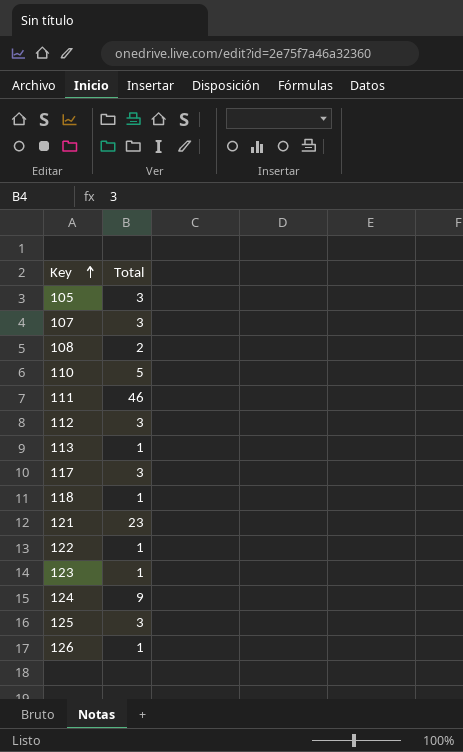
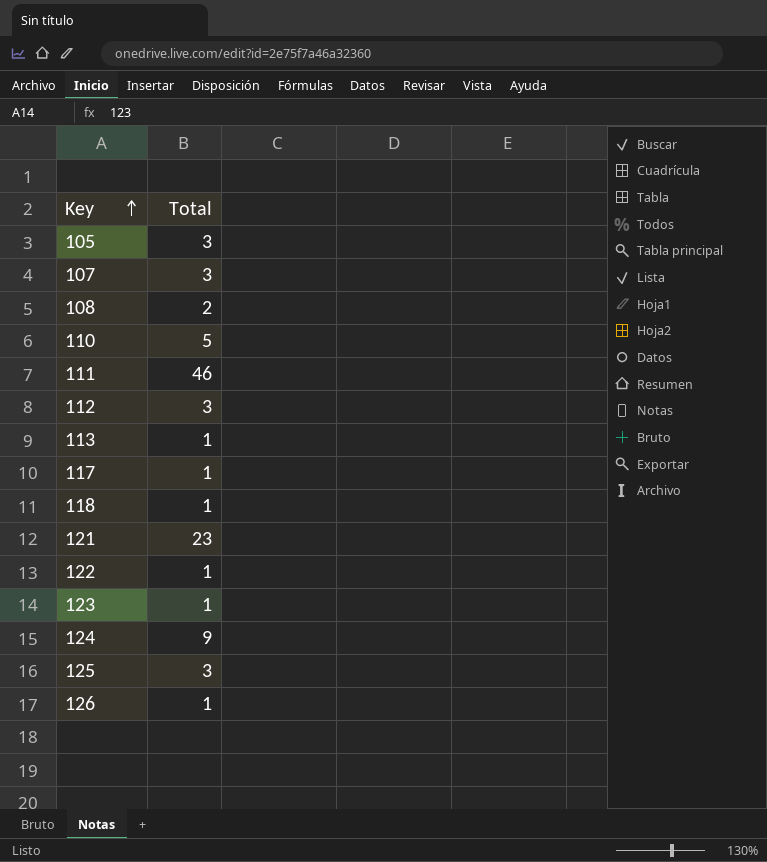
117 | Total: 3 -> 1

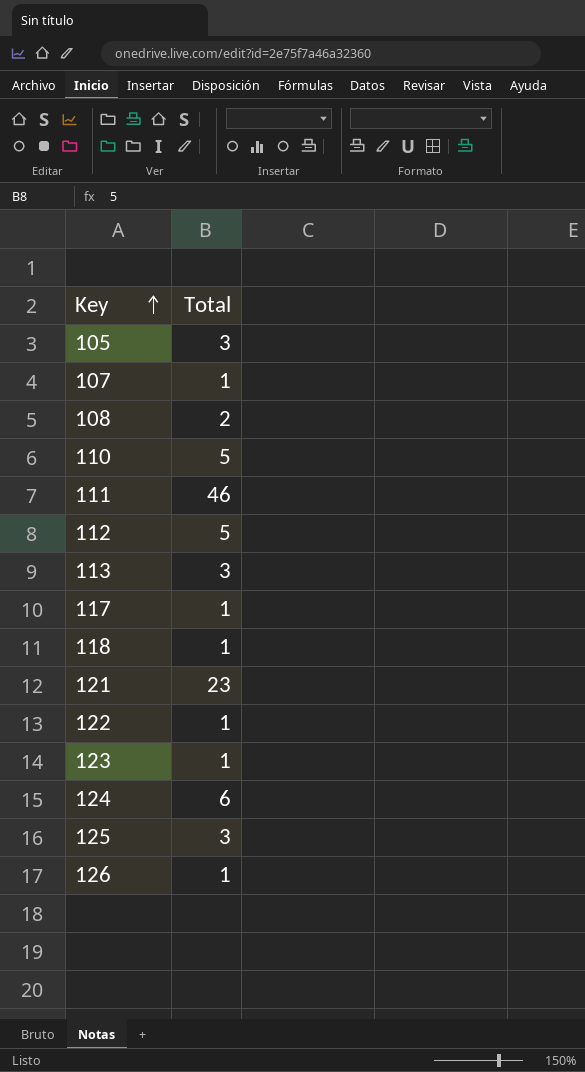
107 | Total: 3 -> 1
112 | Total: 3 -> 5
113 | Total: 1 -> 3
124 | Total: 9 -> 6

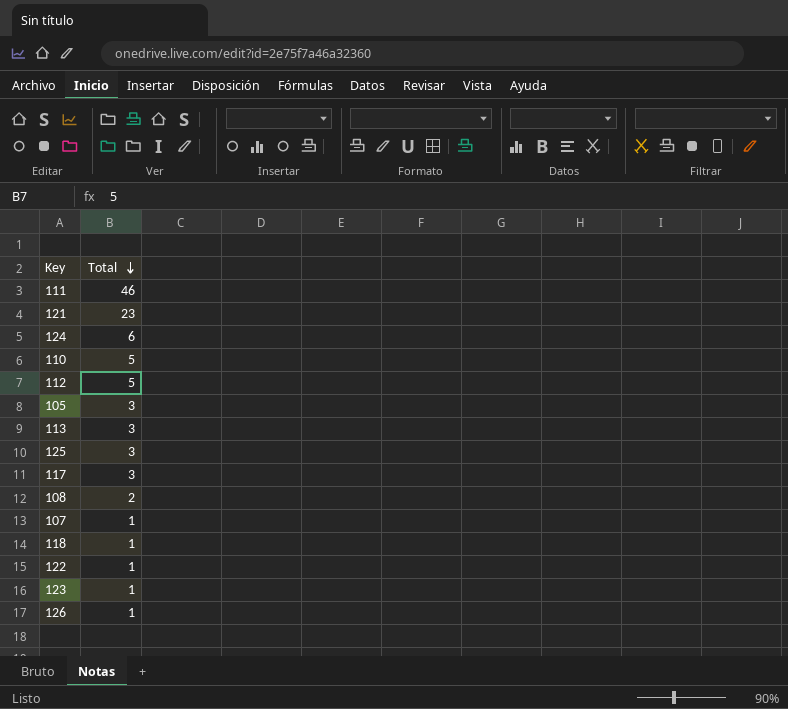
row order: Key ascending -> Total descending
117 | Total: 1 -> 3

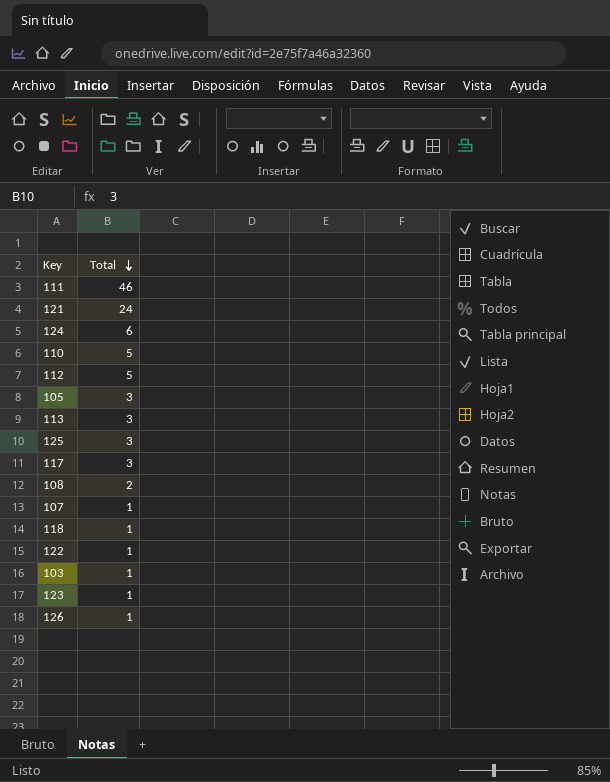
121 | Total: 23 -> 24
row 103: none -> 1

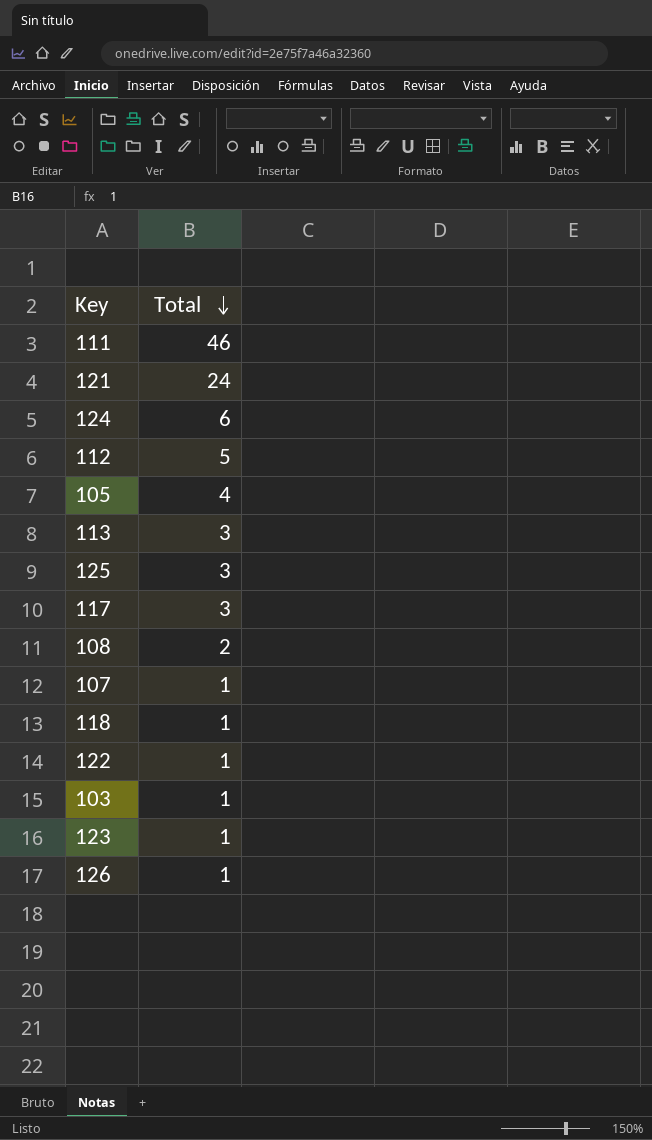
row 110: 5 -> none
105 | Total: 3 -> 4

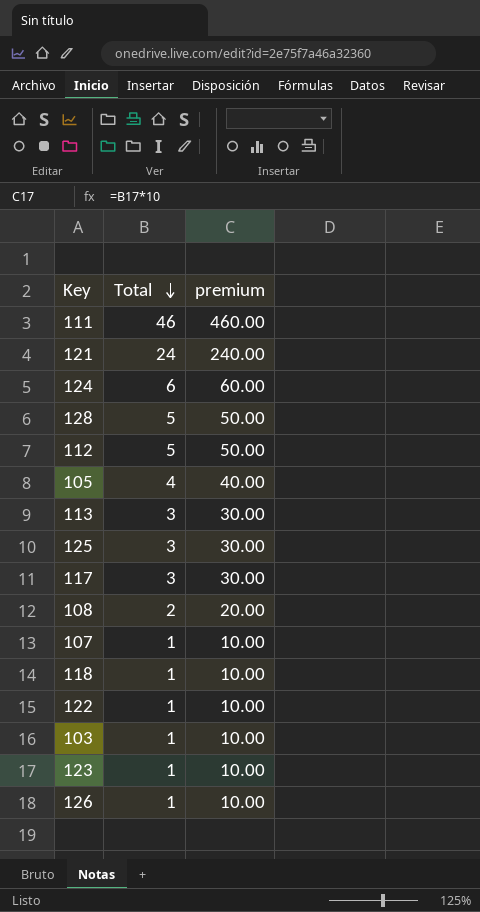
column premium | formula: none -> [Total] * 10
row 128: none -> 5 | 50.00

